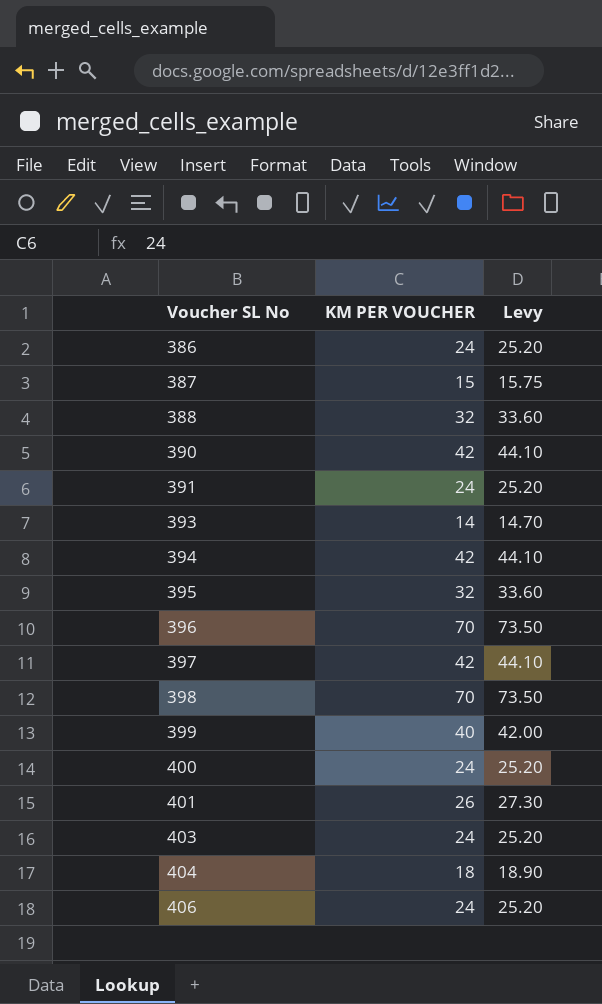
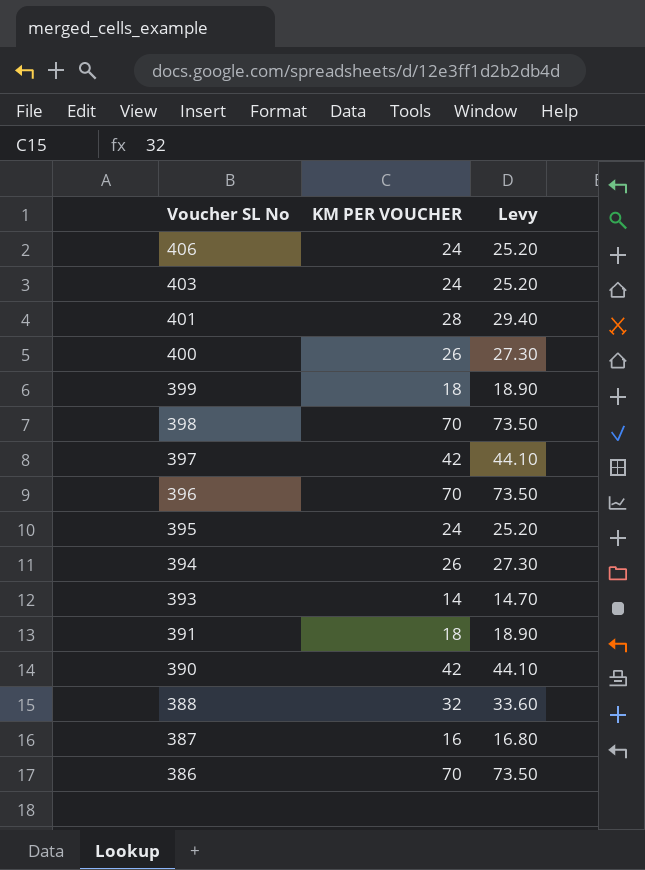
row order: Voucher SL No ascending -> Voucher SL No descending
row 404: 18 | 18.90 -> none
401 | KM PER VOUCHER: 26 -> 28
401 | Levy: 27.30 -> 29.40
400 | KM PER VOUCHER: 24 -> 26
400 | Levy: 25.20 -> 27.30
399 | KM PER VOUCHER: 40 -> 18
399 | Levy: 42.00 -> 18.90
395 | KM PER VOUCHER: 32 -> 24
395 | Levy: 33.60 -> 25.20
394 | KM PER VOUCHER: 42 -> 26
394 | Levy: 44.10 -> 27.30
391 | KM PER VOUCHER: 24 -> 18
391 | Levy: 25.20 -> 18.90
387 | KM PER VOUCHER: 15 -> 16
387 | Levy: 15.75 -> 16.80
386 | KM PER VOUCHER: 24 -> 70
386 | Levy: 25.20 -> 73.50

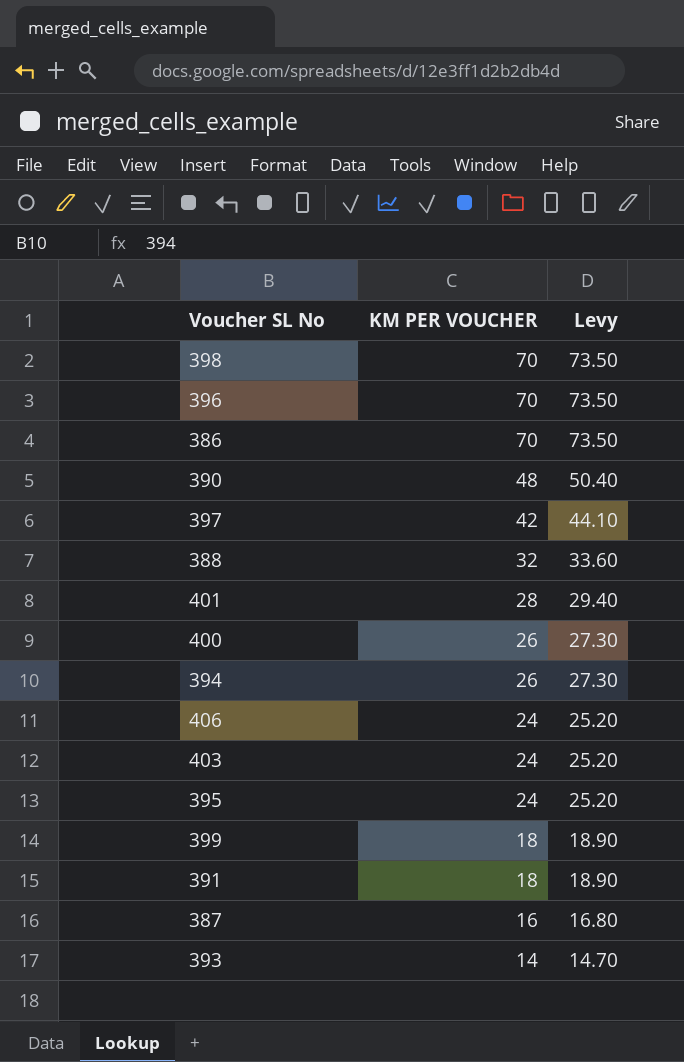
row order: Voucher SL No descending -> KM PER VOUCHER descending
390 | KM PER VOUCHER: 42 -> 48
390 | Levy: 44.10 -> 50.40

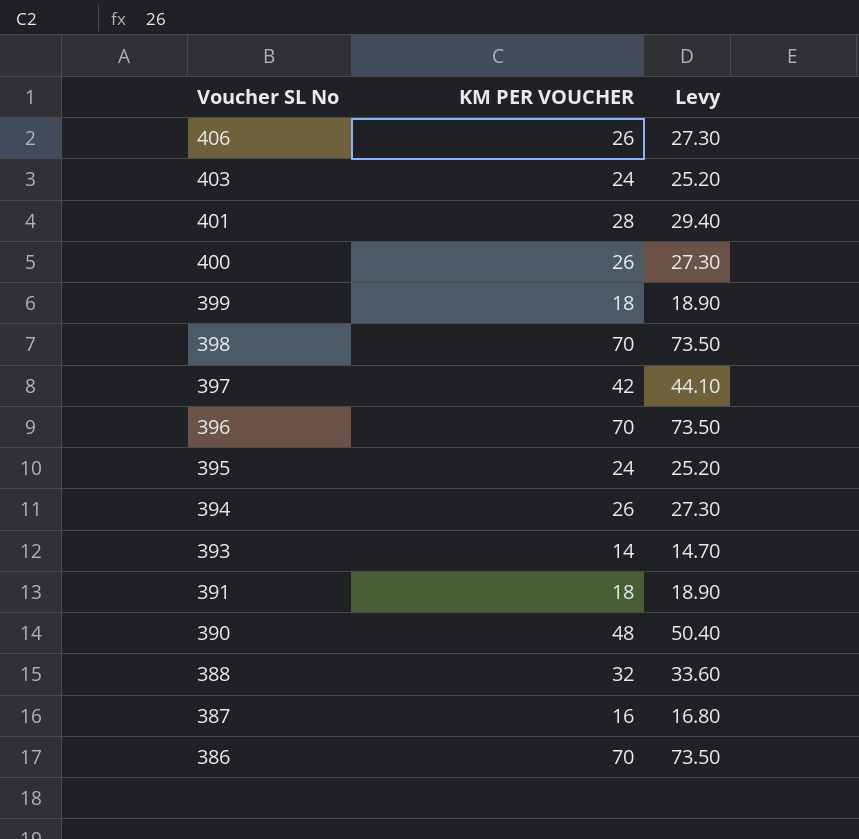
row order: KM PER VOUCHER descending -> Voucher SL No descending
406 | KM PER VOUCHER: 24 -> 26
406 | Levy: 25.20 -> 27.30

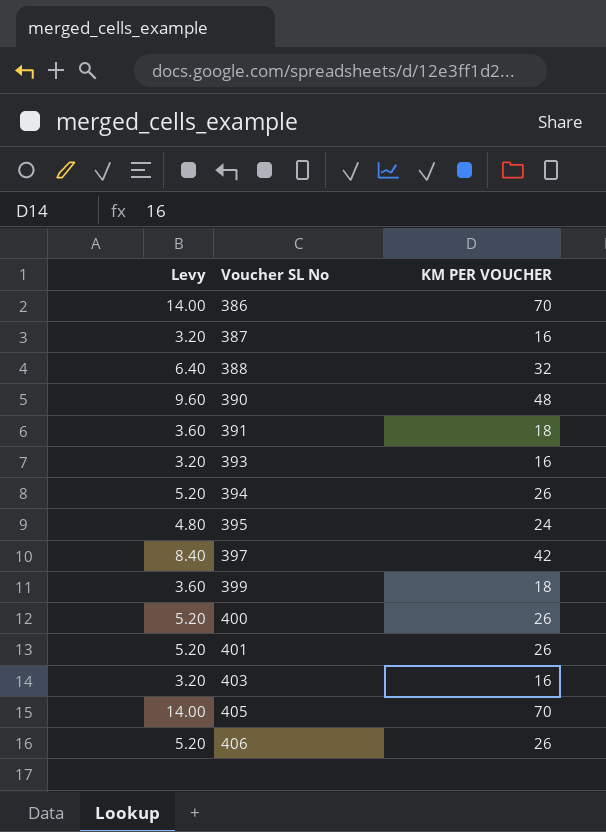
row order: Voucher SL No descending -> Voucher SL No ascending
column Levy | formula: [KM PER VOUCHER] * 1.05 -> [KM PER VOUCHER] * 0.2
column Levy | position: 3 -> 1
row 398: 70 | 73.50 -> none
row 396: 70 | 73.50 -> none
393 | KM PER VOUCHER: 14 -> 16
401 | KM PER VOUCHER: 28 -> 26
403 | KM PER VOUCHER: 24 -> 16
row 405: none -> 14.00 | 70

